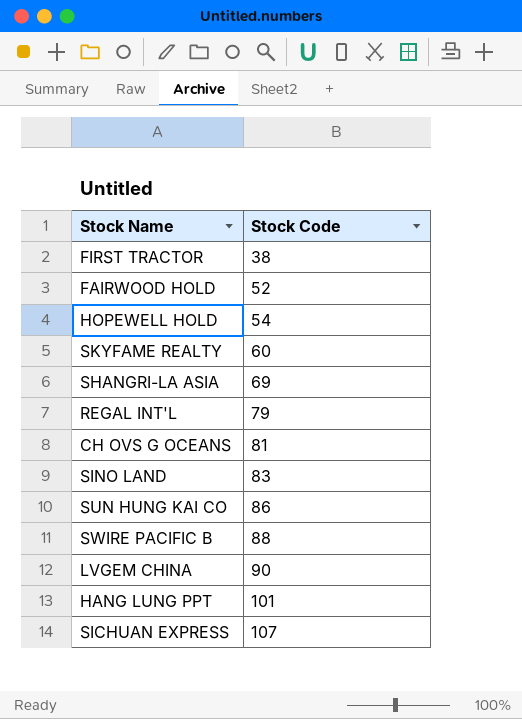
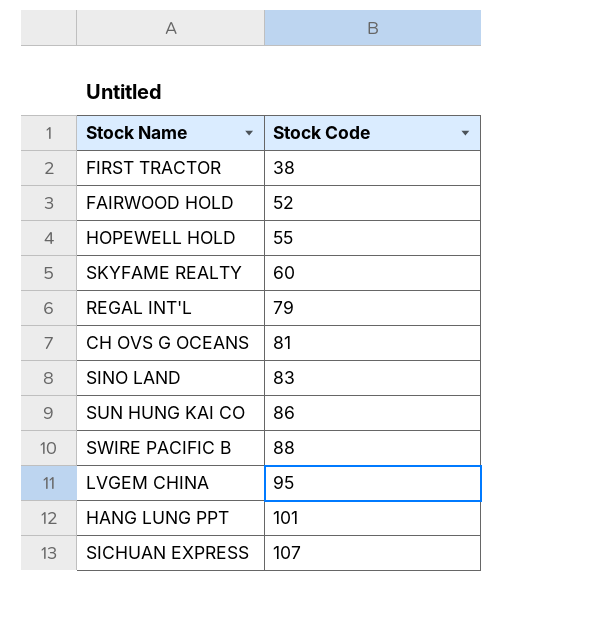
row SHANGRI-LA ASIA: 69 -> none
HOPEWELL HOLD | Stock Code: 54 -> 55
LVGEM CHINA | Stock Code: 90 -> 95

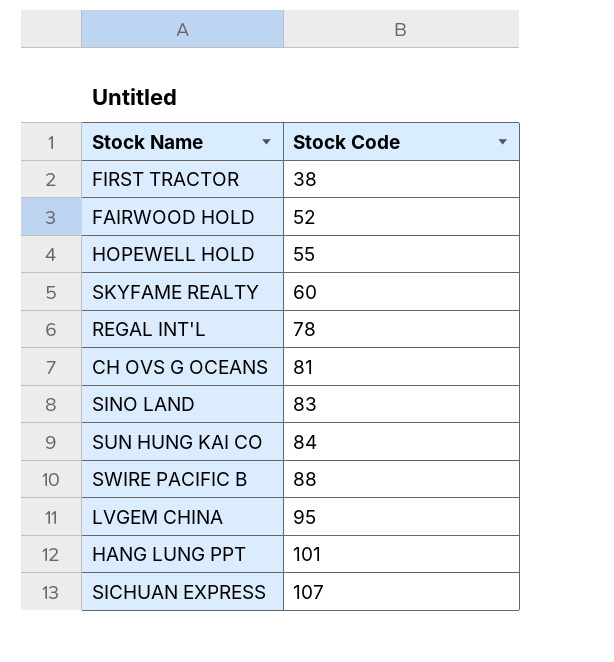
REGAL INT'L | Stock Code: 79 -> 78
SUN HUNG KAI CO | Stock Code: 86 -> 84

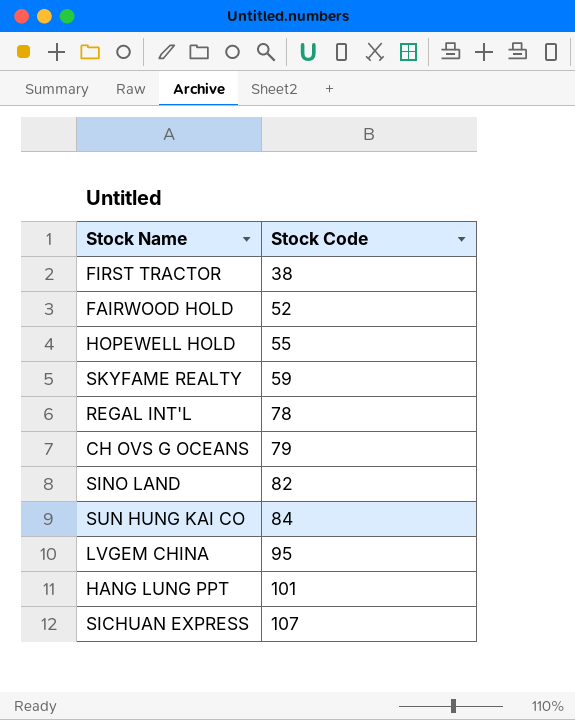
row SWIRE PACIFIC B: 88 -> none
SKYFAME REALTY | Stock Code: 60 -> 59
CH OVS G OCEANS | Stock Code: 81 -> 79
SINO LAND | Stock Code: 83 -> 82

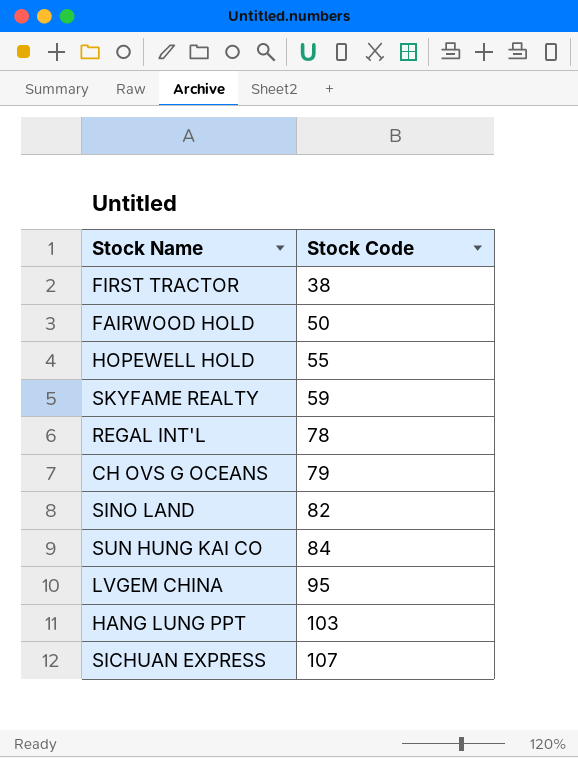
FAIRWOOD HOLD | Stock Code: 52 -> 50
HANG LUNG PPT | Stock Code: 101 -> 103

